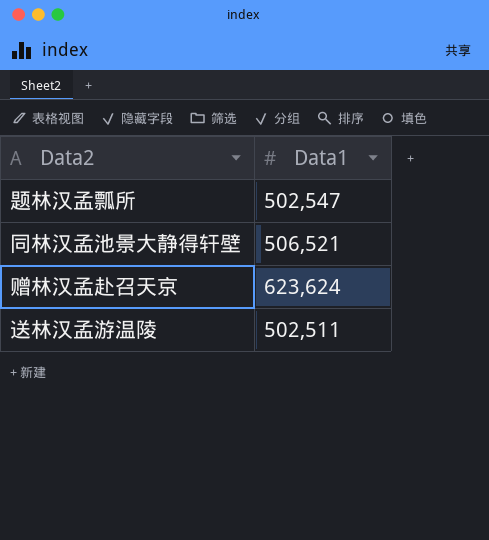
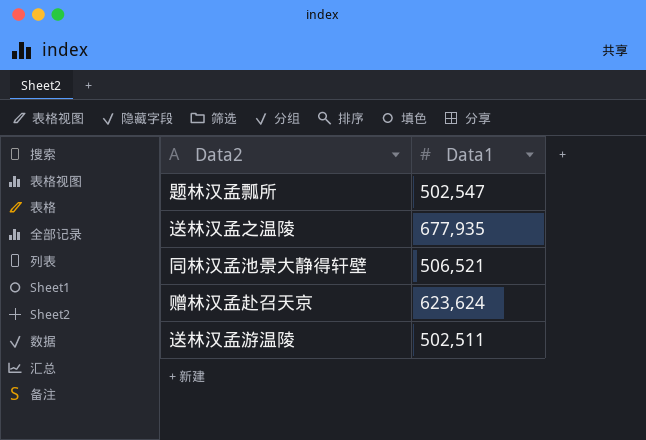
row 送林汉孟之温陵: none -> 677,935

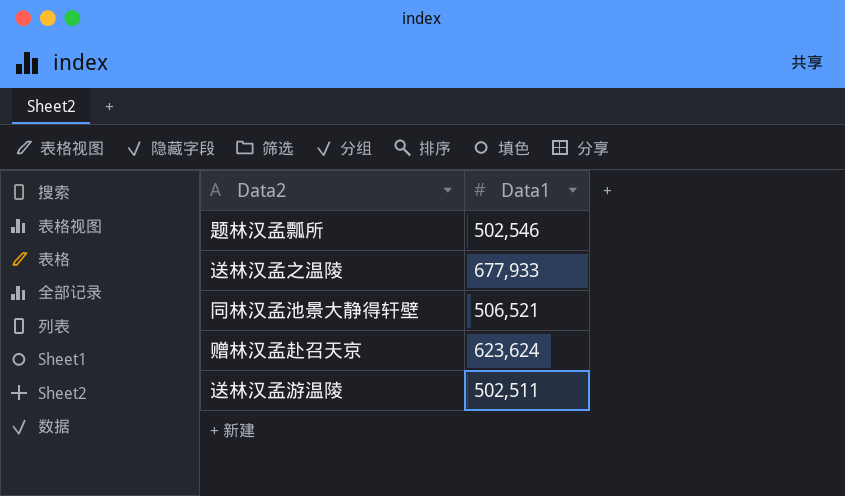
题林汉孟瓢所 | Data1: 502,547 -> 502,546
送林汉孟之温陵 | Data1: 677,935 -> 677,933

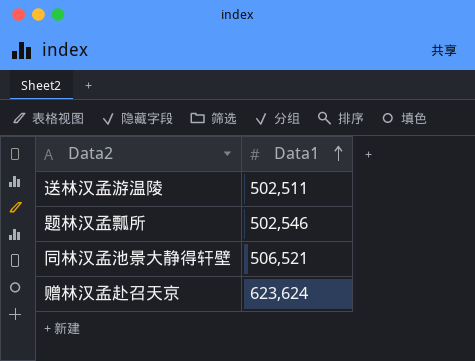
row order: none -> Data1 ascending
row 送林汉孟之温陵: 677,933 -> none

